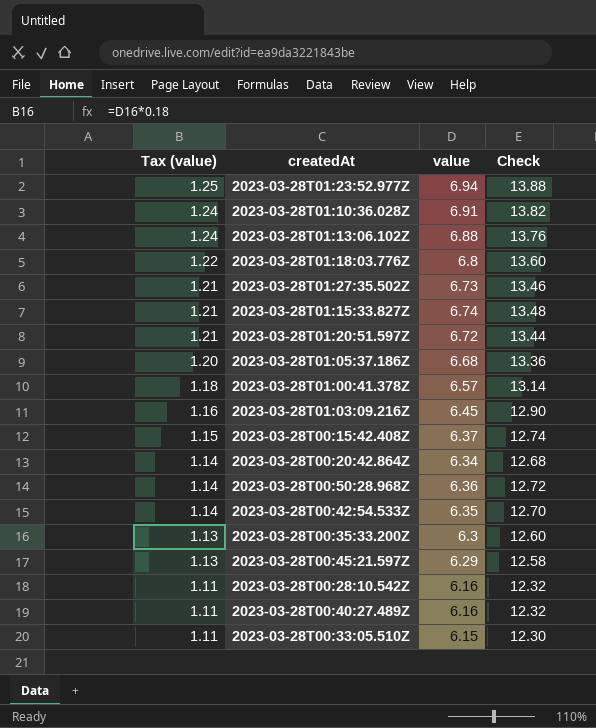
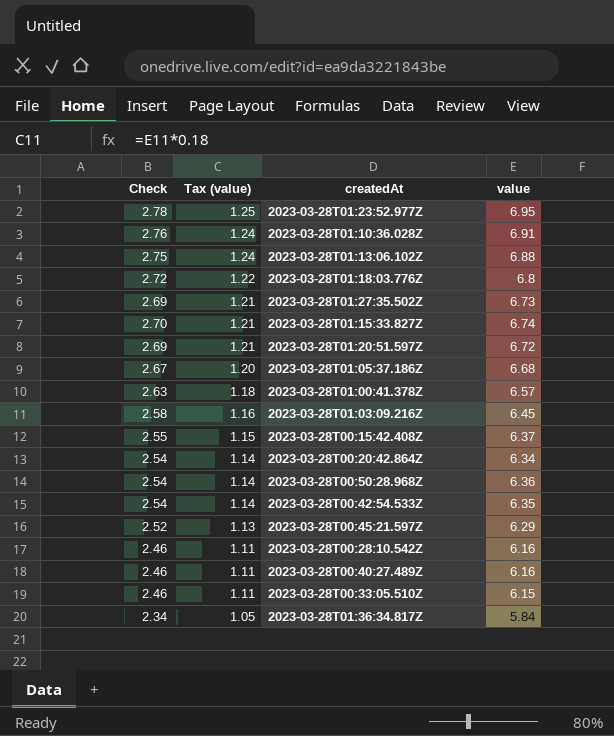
column Check | formula: [value] * 2 -> [value] * 0.4
column Check | position: 4 -> 1
row 2023-03-28T00:35:33.200Z: 1.13 | 6.3 | 12.60 -> none
2023-03-28T01:23:52.977Z | value: 6.94 -> 6.95
row 2023-03-28T01:36:34.817Z: none -> 2.34 | 1.05 | 5.84

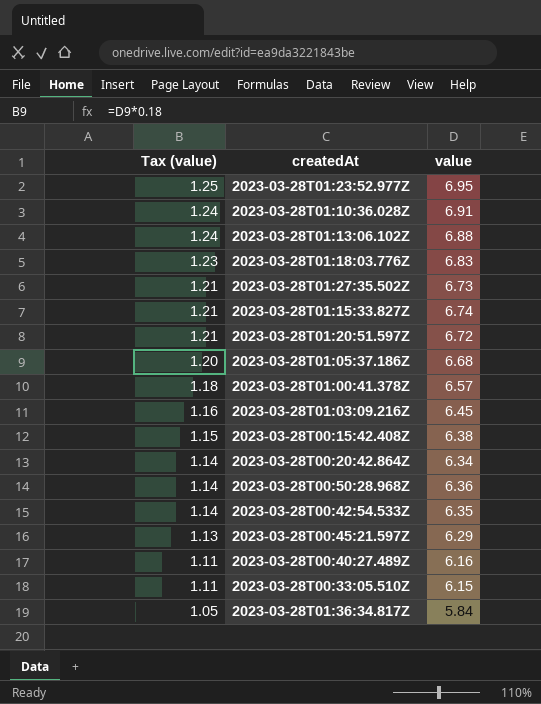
column Check | formula: [value] * 0.4 -> none
row 2023-03-28T00:28:10.542Z: 2.46 | 1.11 | 6.16 -> none
2023-03-28T01:18:03.776Z | Tax (value): 1.22 -> 1.23
2023-03-28T01:18:03.776Z | value: 6.8 -> 6.83
2023-03-28T00:15:42.408Z | value: 6.37 -> 6.38

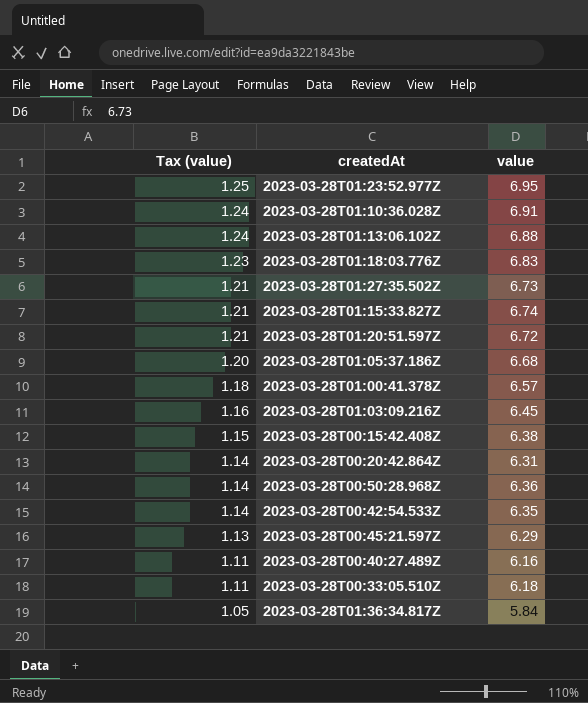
2023-03-28T00:20:42.864Z | value: 6.34 -> 6.31
2023-03-28T00:33:05.510Z | value: 6.15 -> 6.18

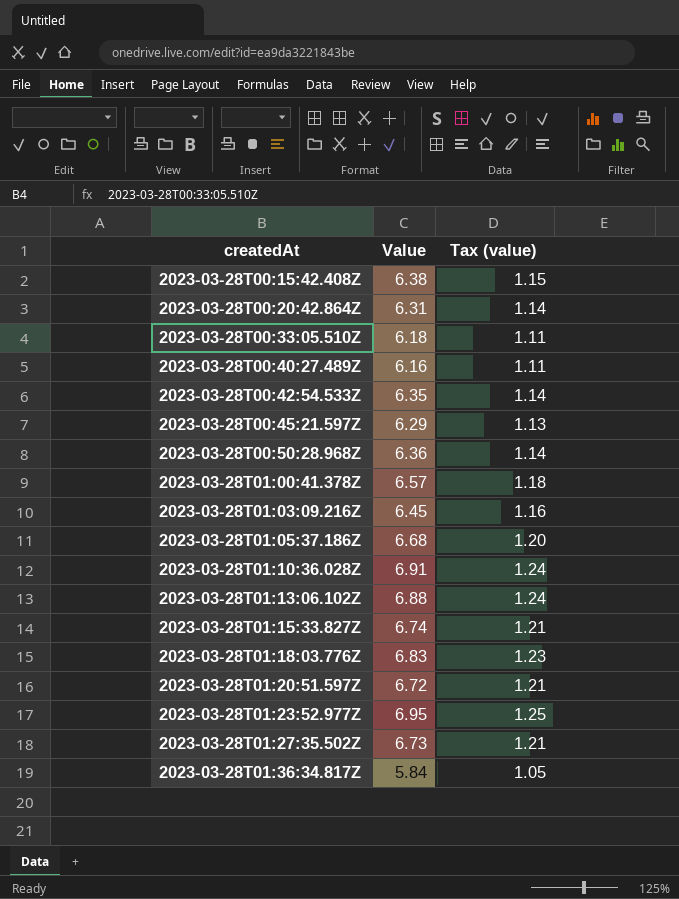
row order: Tax (value) descending -> createdAt ascending
column name: value -> Value
column Tax (value) | position: 1 -> 3

